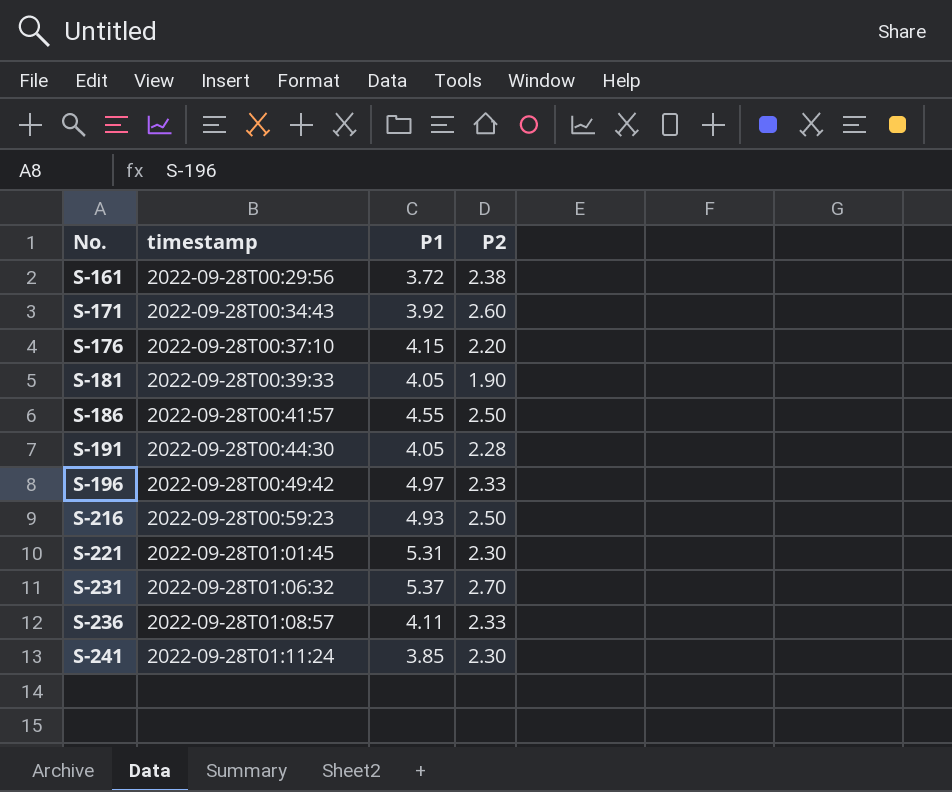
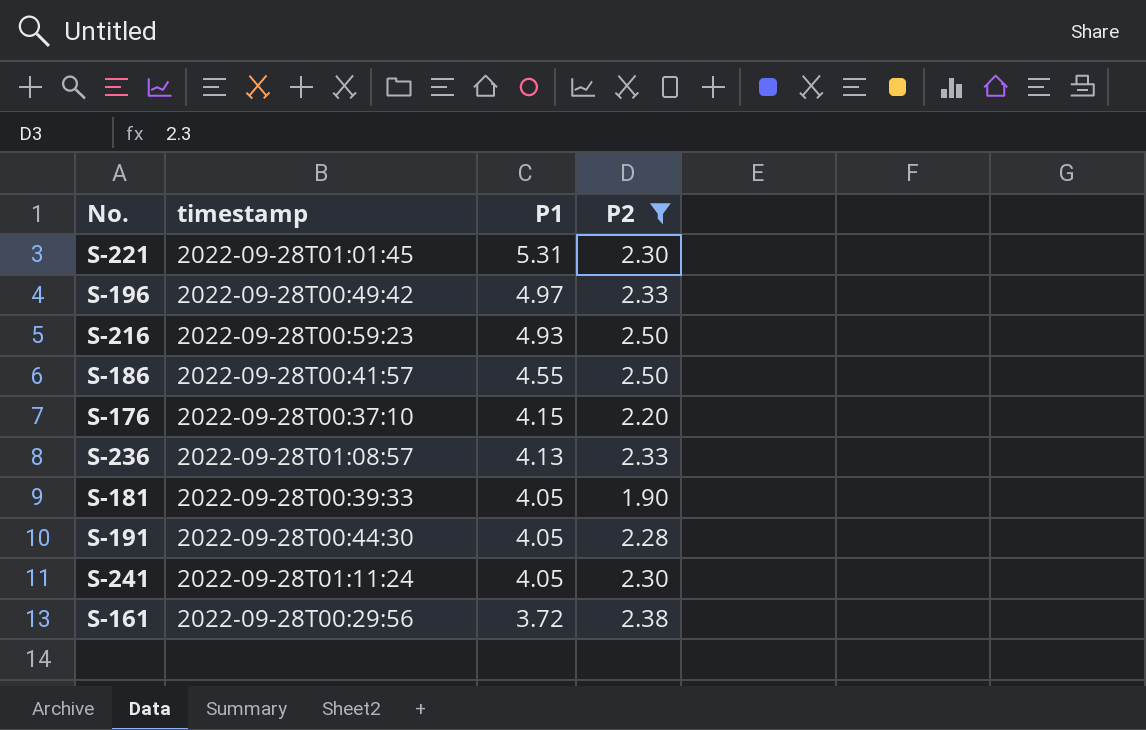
filter: none -> P2 <= 2.50
row order: No. ascending -> P1 descending
S-236 | P1: 4.11 -> 4.13
S-241 | P1: 3.85 -> 4.05

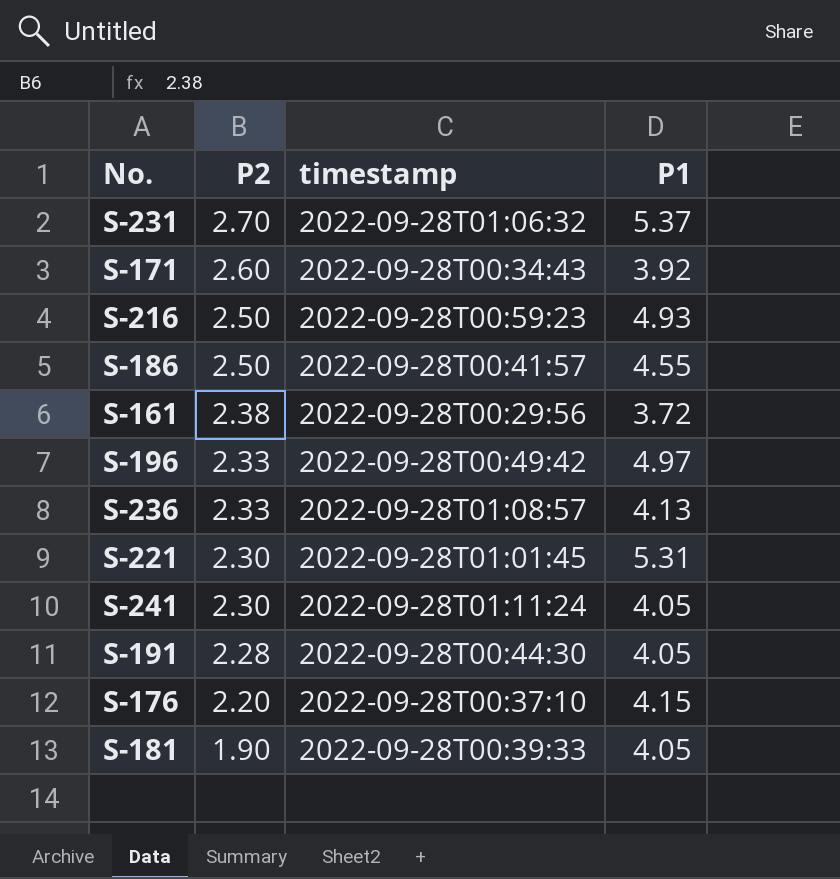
filter: P2 <= 2.50 -> none
row order: P1 descending -> P2 descending
column P2 | position: 4 -> 2

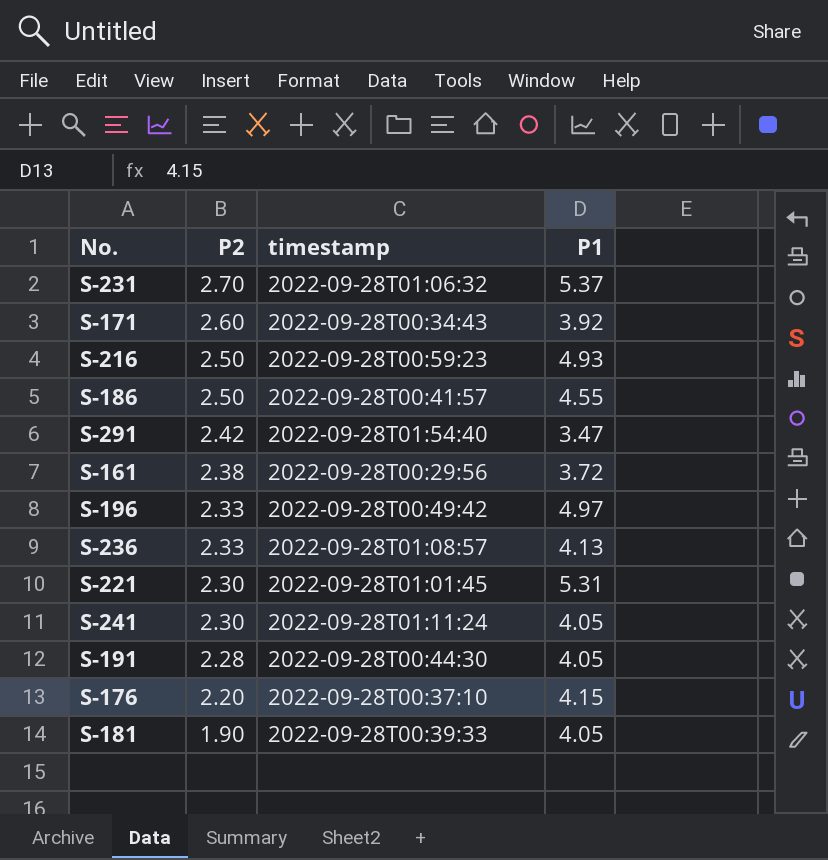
row S-291: none -> 2.42 | 2022-09-28T01:54:40 | 3.47

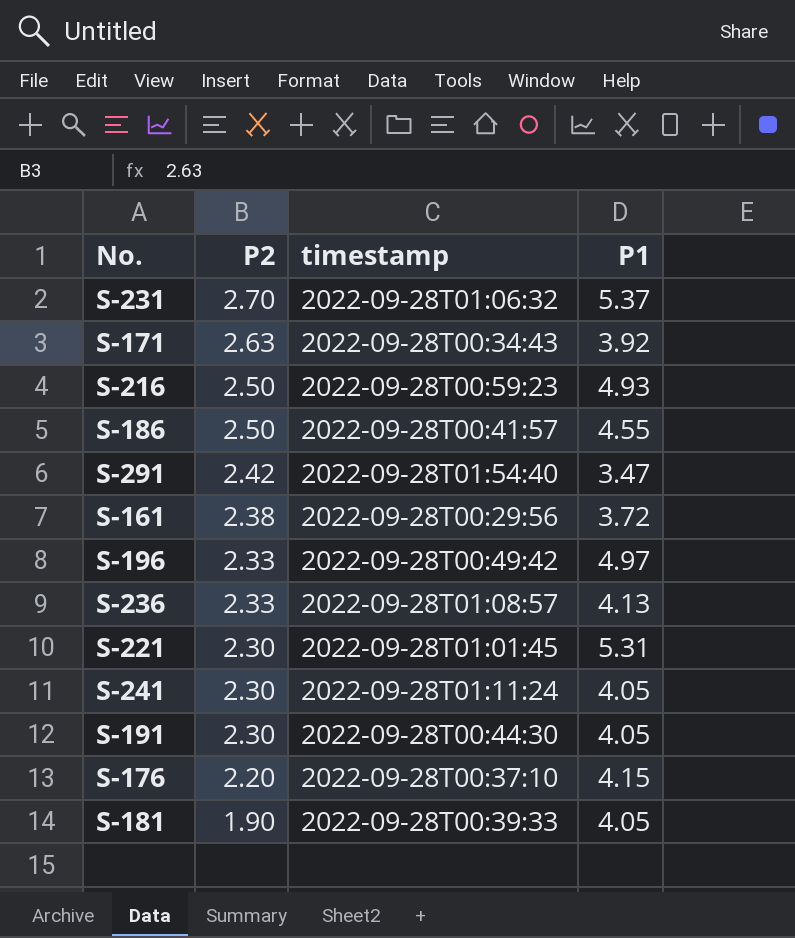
S-171 | P2: 2.60 -> 2.63
S-191 | P2: 2.28 -> 2.30

